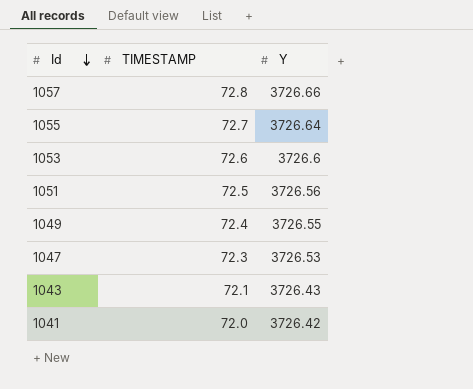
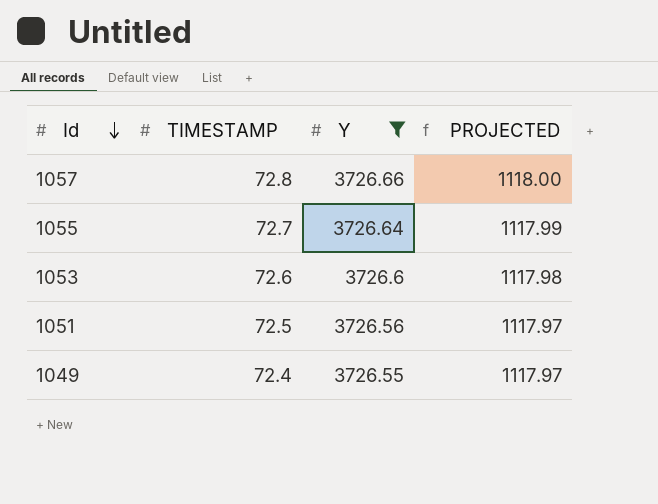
filter: none -> Y >= 3726.55
column PROJECTED | formula: none -> [Y] * 0.3

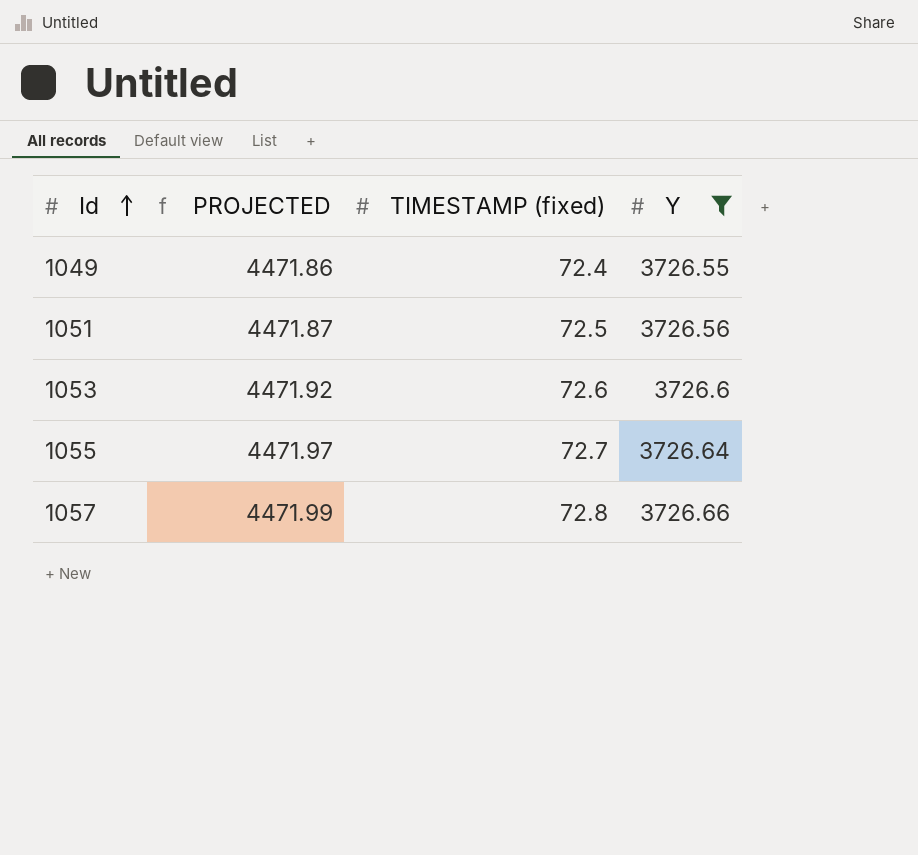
row order: Id descending -> Id ascending
column PROJECTED | formula: [Y] * 0.3 -> [Y] * 1.2
column PROJECTED | position: 4 -> 2
column name: TIMESTAMP -> TIMESTAMP (fixed)

